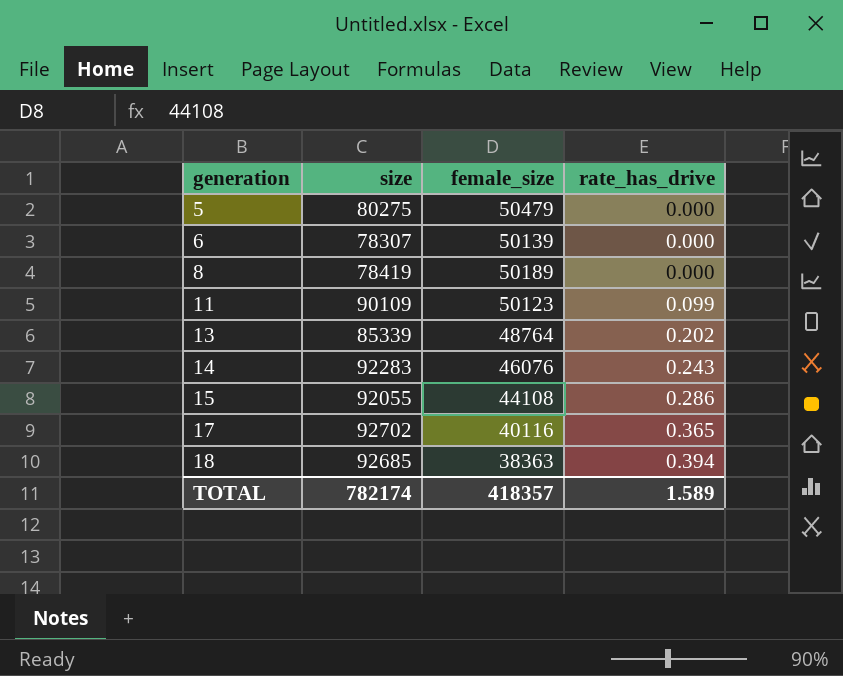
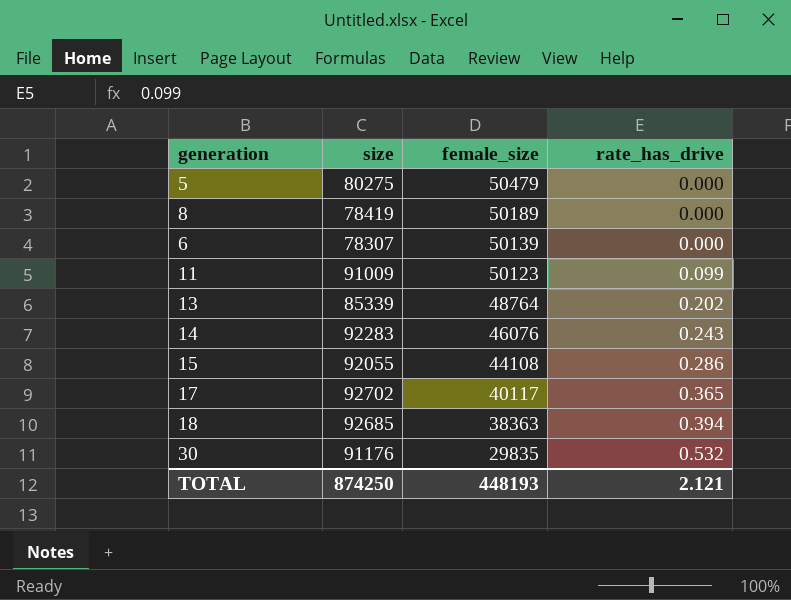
row order: generation ascending -> female_size descending
11 | size: 90109 -> 91009
17 | female_size: 40116 -> 40117
row 30: none -> 91176 | 29835 | 0.532
TOTAL | size: 782174 -> 874250
TOTAL | female_size: 418357 -> 448193
TOTAL | rate_has_drive: 1.589 -> 2.121

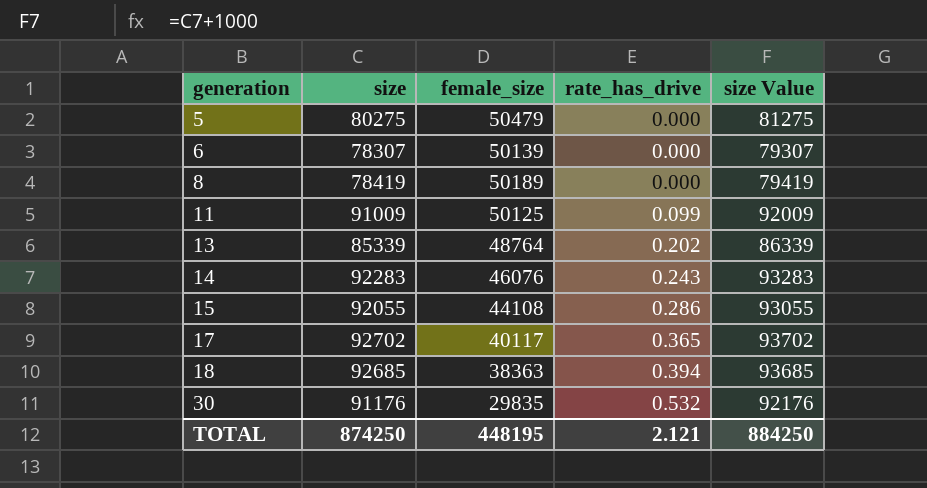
row order: female_size descending -> generation ascending
column size Value | formula: none -> [size] + 1000
11 | female_size: 50123 -> 50125
TOTAL | female_size: 448193 -> 448195

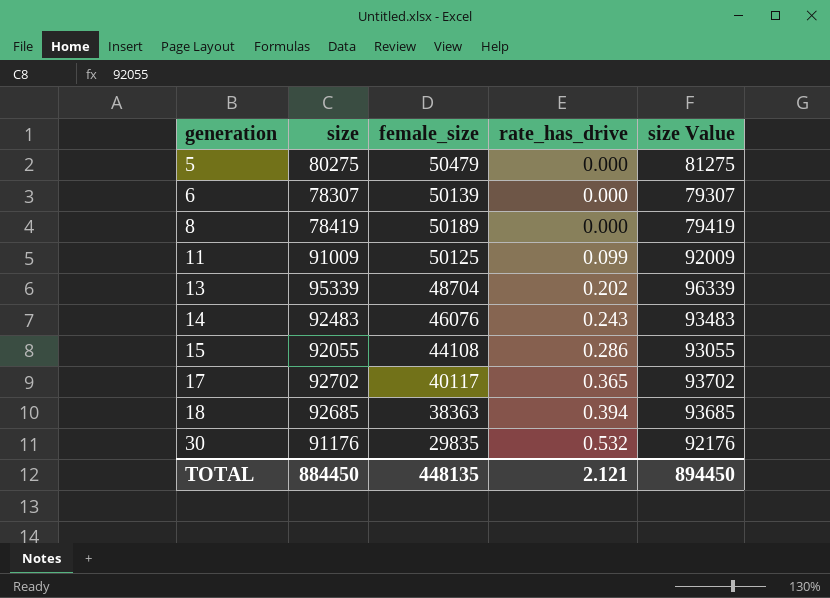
13 | size: 85339 -> 95339
13 | female_size: 48764 -> 48704
13 | size Value: 86339 -> 96339
14 | size: 92283 -> 92483
14 | size Value: 93283 -> 93483
TOTAL | size: 874250 -> 884450
TOTAL | female_size: 448195 -> 448135
TOTAL | size Value: 884250 -> 894450

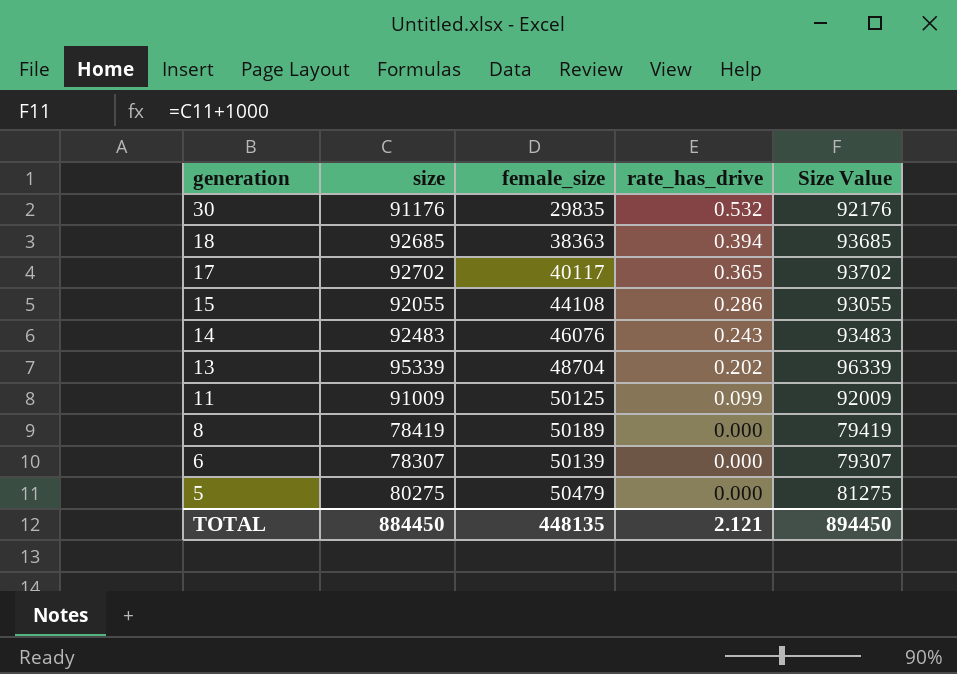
row order: generation ascending -> generation descending
column name: size Value -> Size Value

